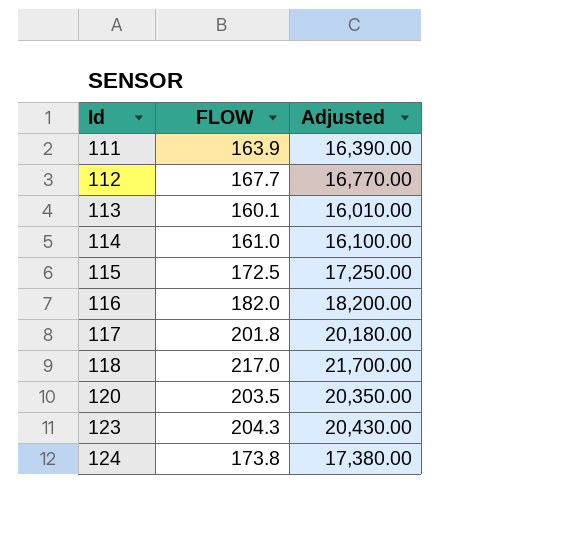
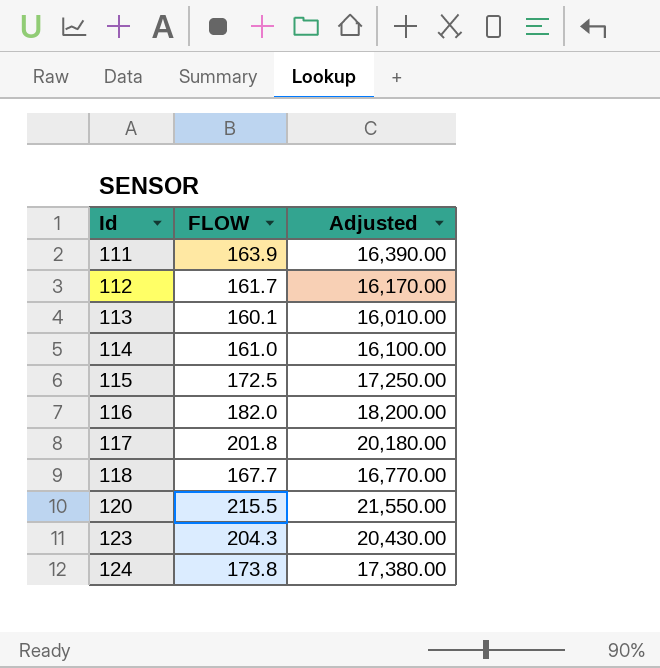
112 | FLOW: 167.7 -> 161.7
112 | Adjusted: 16,770.00 -> 16,170.00
118 | FLOW: 217.0 -> 167.7
118 | Adjusted: 21,700.00 -> 16,770.00
120 | FLOW: 203.5 -> 215.5
120 | Adjusted: 20,350.00 -> 21,550.00

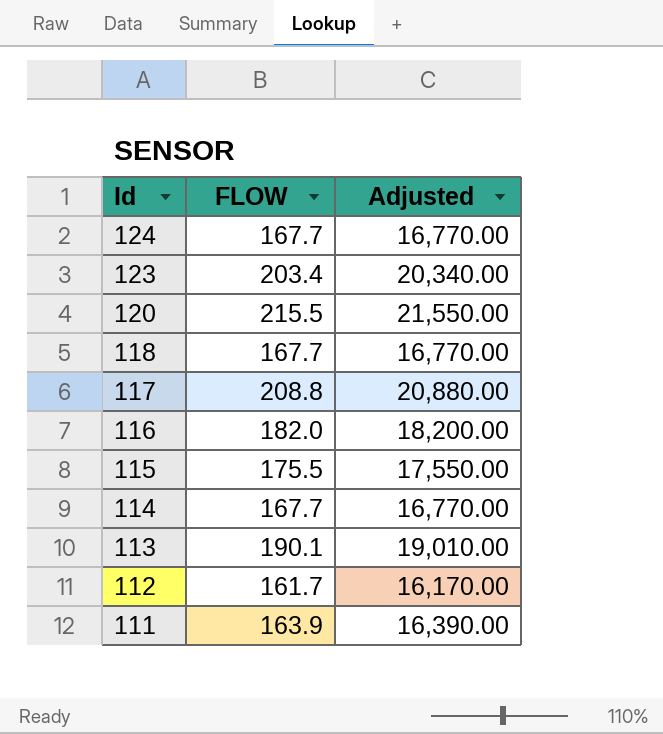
row order: Id ascending -> Id descending
124 | FLOW: 173.8 -> 167.7
124 | Adjusted: 17,380.00 -> 16,770.00
123 | FLOW: 204.3 -> 203.4
123 | Adjusted: 20,430.00 -> 20,340.00
117 | FLOW: 201.8 -> 208.8
117 | Adjusted: 20,180.00 -> 20,880.00
115 | FLOW: 172.5 -> 175.5
115 | Adjusted: 17,250.00 -> 17,550.00
114 | FLOW: 161.0 -> 167.7
114 | Adjusted: 16,100.00 -> 16,770.00
113 | FLOW: 160.1 -> 190.1
113 | Adjusted: 16,010.00 -> 19,010.00

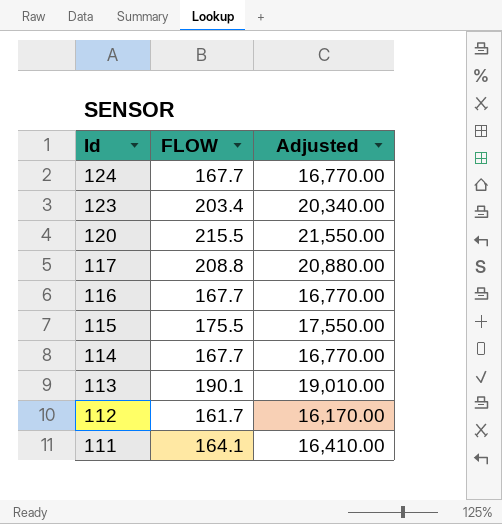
row 118: 167.7 | 16,770.00 -> none
116 | FLOW: 182.0 -> 167.7
116 | Adjusted: 18,200.00 -> 16,770.00
111 | FLOW: 163.9 -> 164.1
111 | Adjusted: 16,390.00 -> 16,410.00

